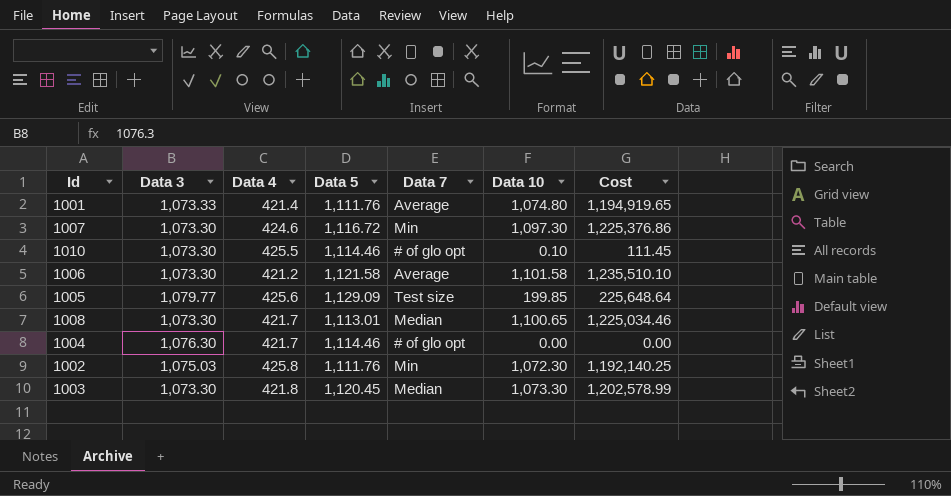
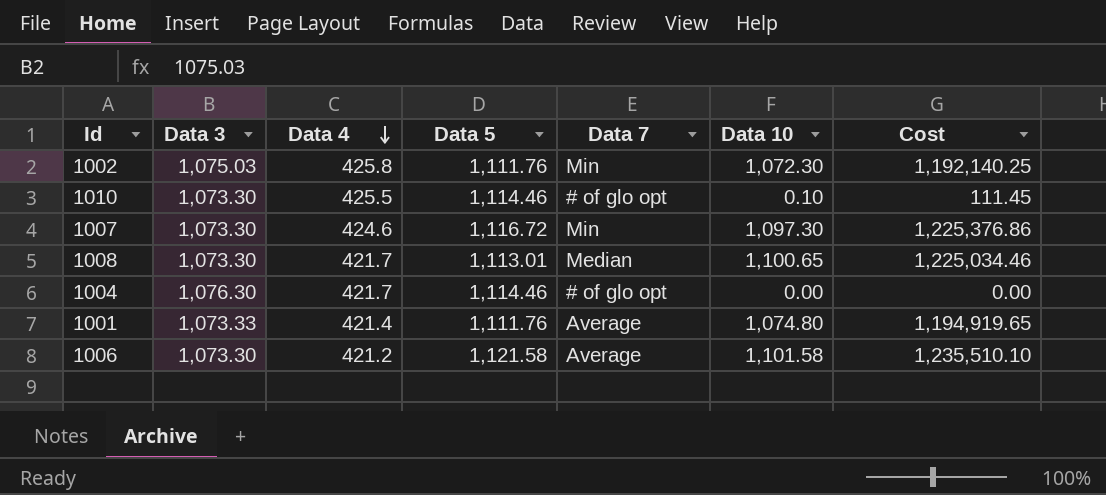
row order: none -> Data 4 descending
row 1005: 1,079.77 | 425.6 | 1,129.09 | Test size | 199.85 | 225,648.64 -> none
row 1003: 1,073.30 | 421.8 | 1,120.45 | Median | 1,073.30 | 1,202,578.99 -> none

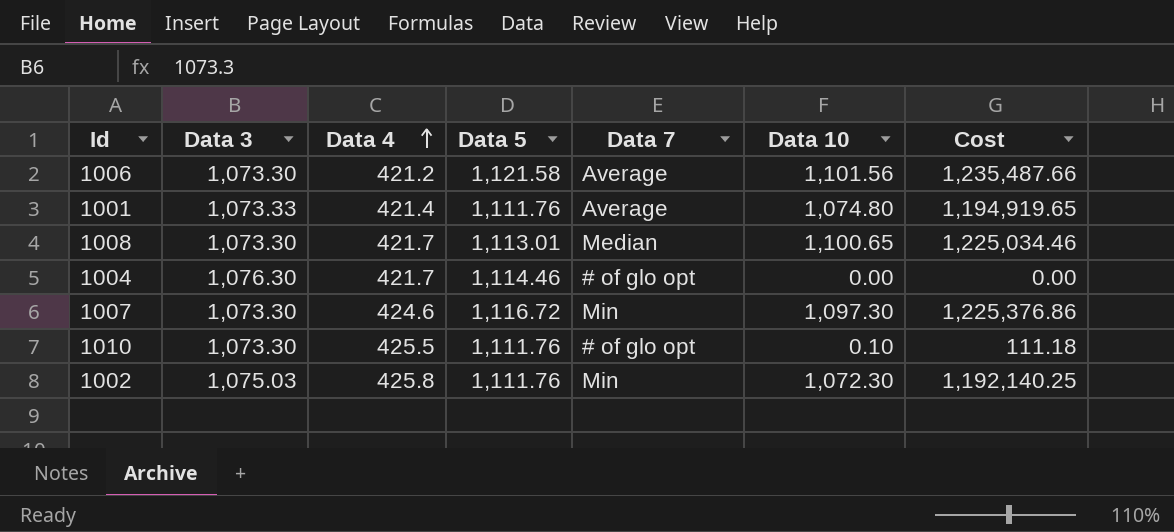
row order: Data 4 descending -> Data 4 ascending
1006 | Data 10: 1,101.58 -> 1,101.56
1006 | Cost: 1,235,510.10 -> 1,235,487.66
1010 | Data 5: 1,114.46 -> 1,111.76
1010 | Cost: 111.45 -> 111.18

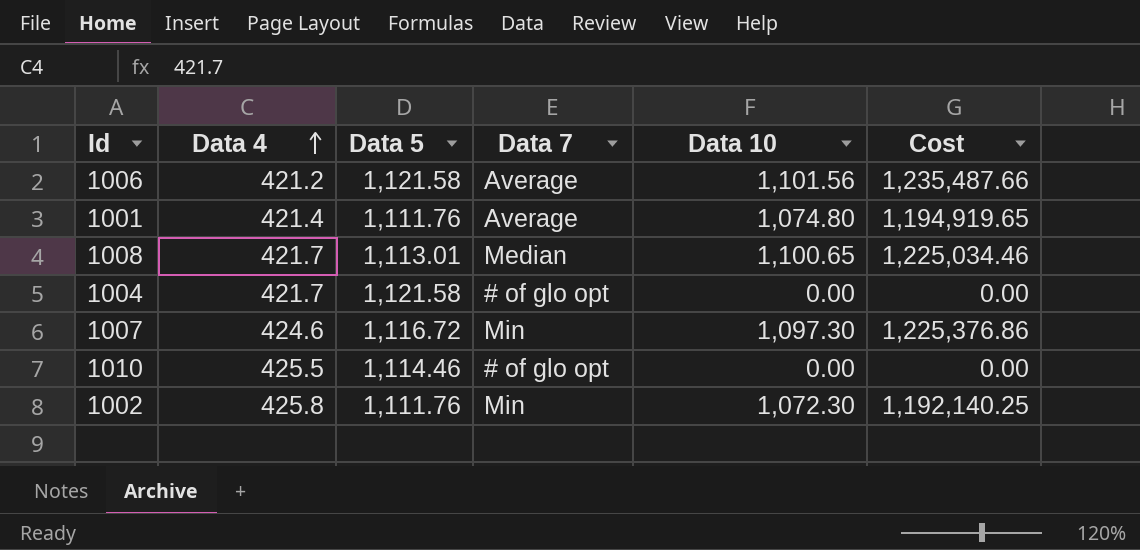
column Data 3 | position: 2 -> none
1004 | Data 5: 1,114.46 -> 1,121.58
1010 | Data 5: 1,111.76 -> 1,114.46
1010 | Data 10: 0.10 -> 0.00
1010 | Cost: 111.18 -> 0.00

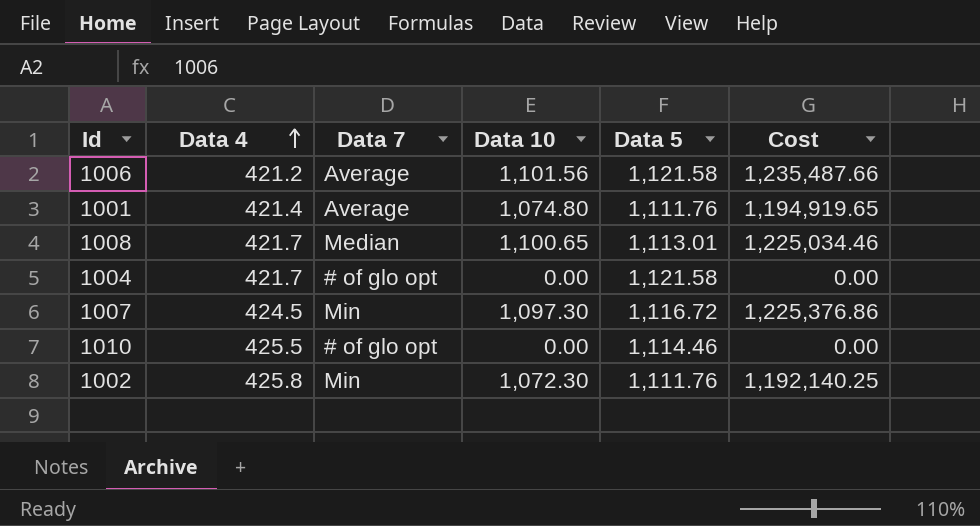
column Data 5 | position: 3 -> 5
1007 | Data 4: 424.6 -> 424.5

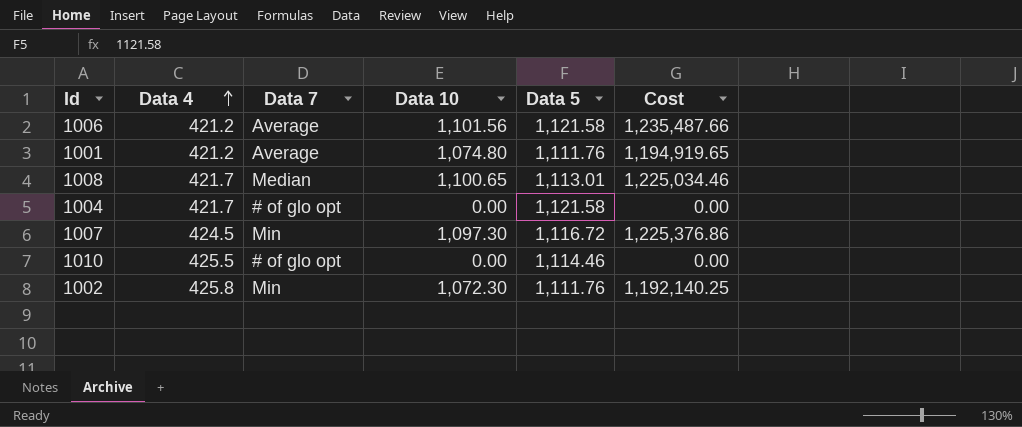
1001 | Data 4: 421.4 -> 421.2

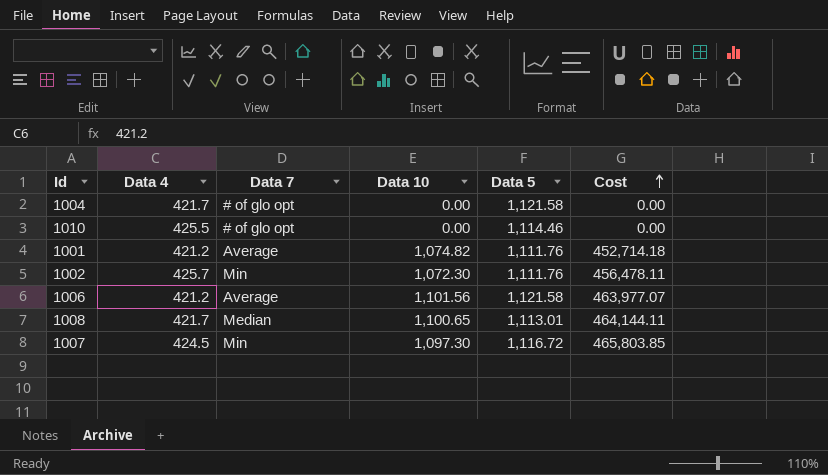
row order: Data 4 ascending -> Cost ascending
column Cost | formula: [Data 10] * [Data 5] -> [Data 4] * [Data 10]
1001 | Data 10: 1,074.80 -> 1,074.82
1002 | Data 4: 425.8 -> 425.7

